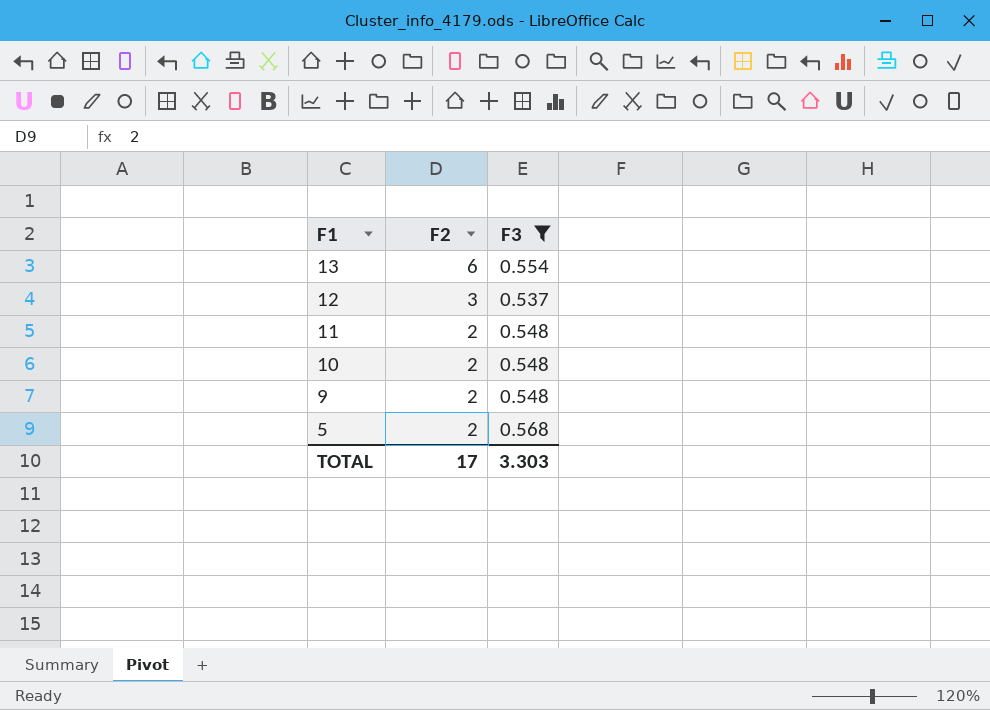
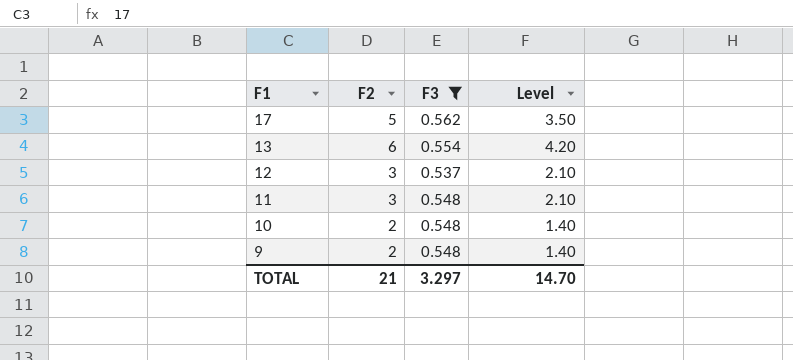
column Level | formula: none -> [F2] * 0.7
row 5: 2 | 0.568 -> none
row 17: none -> 5 | 0.562 | 3.50
11 | F2: 2 -> 3
TOTAL | F2: 17 -> 21
TOTAL | F3: 3.303 -> 3.297

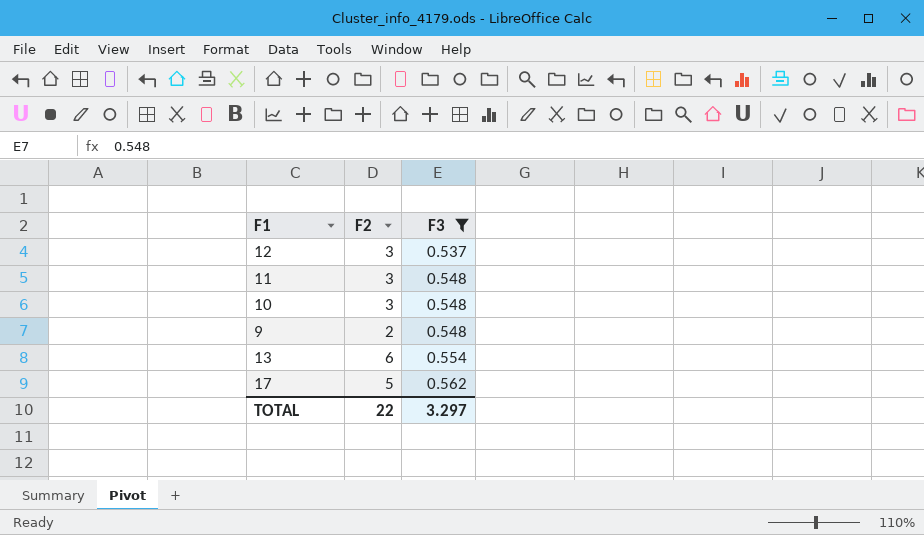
row order: F1 descending -> F3 ascending
column Level | formula: [F2] * 0.7 -> none
10 | F2: 2 -> 3
TOTAL | F2: 21 -> 22

